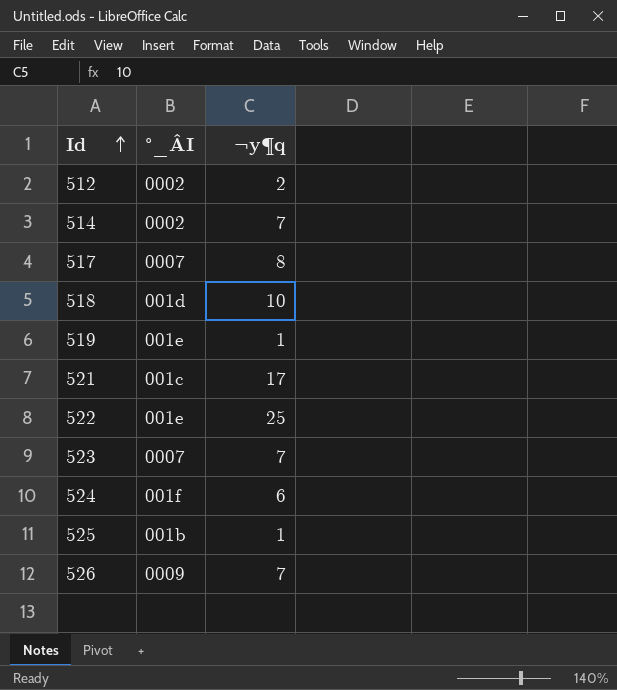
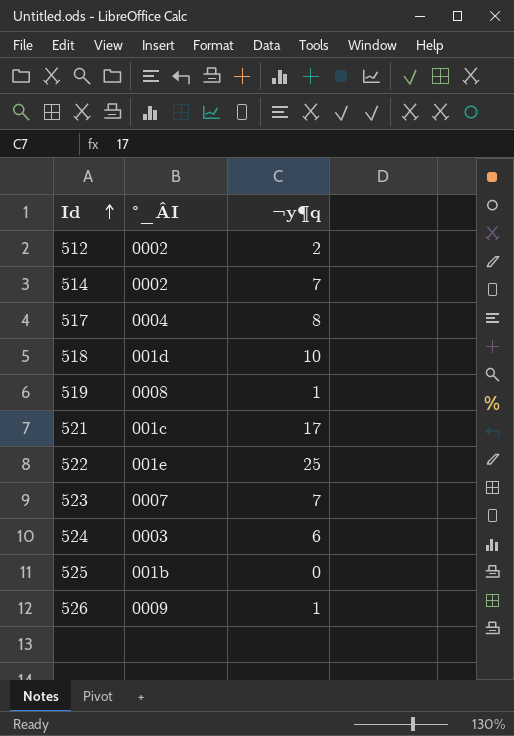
517 | °_ÂI: 0007 -> 0004
519 | °_ÂI: 001e -> 0008
524 | °_ÂI: 001f -> 0003
525 | ¬y¶q: 1 -> 0
526 | ¬y¶q: 7 -> 1

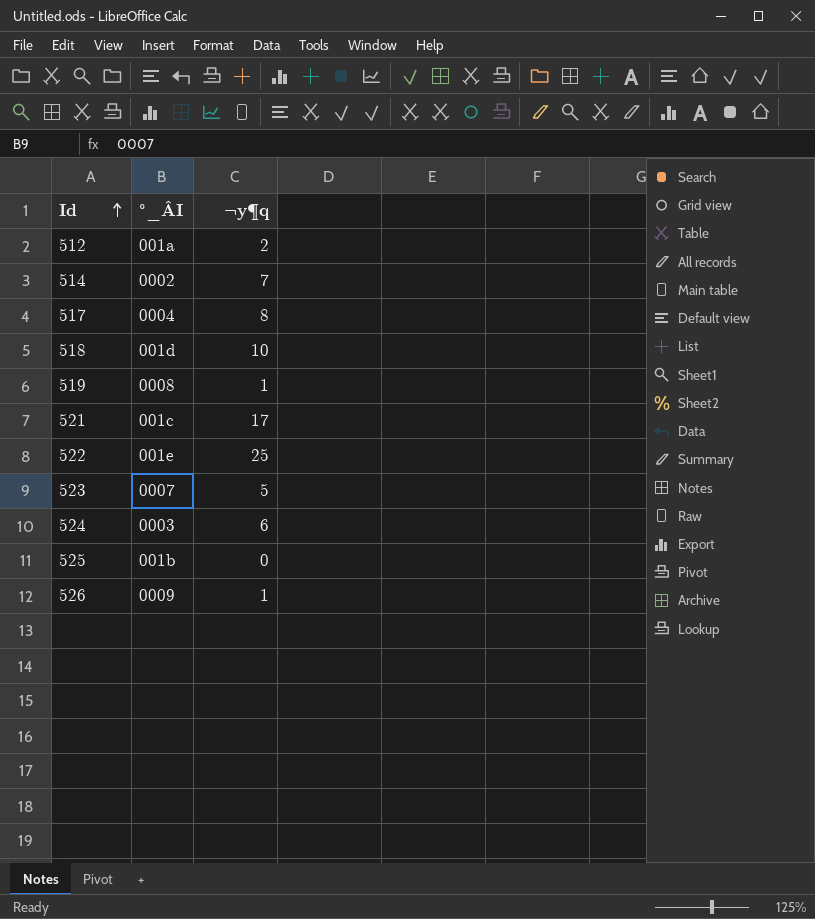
512 | °_ÂI: 0002 -> 001a
523 | ¬y¶q: 7 -> 5

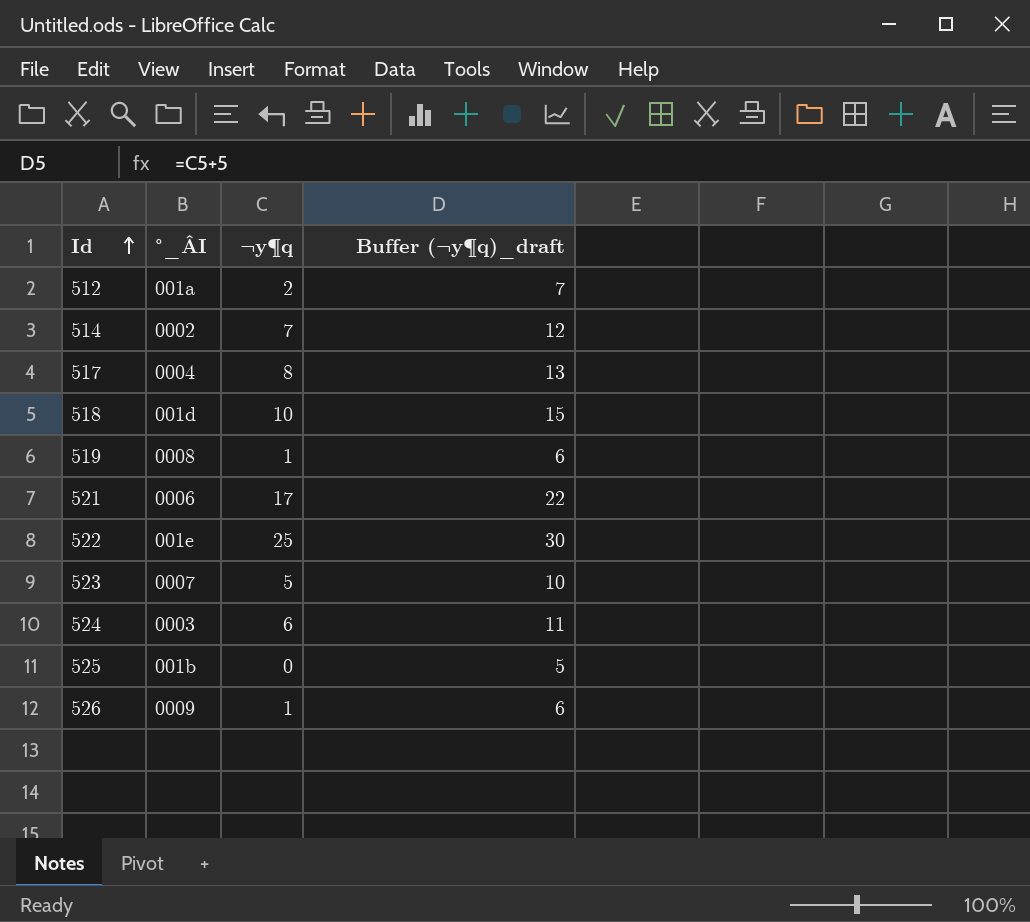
column Buffer (¬y¶q)_draft | formula: none -> [¬y¶q] + 5
521 | °_ÂI: 001c -> 0006

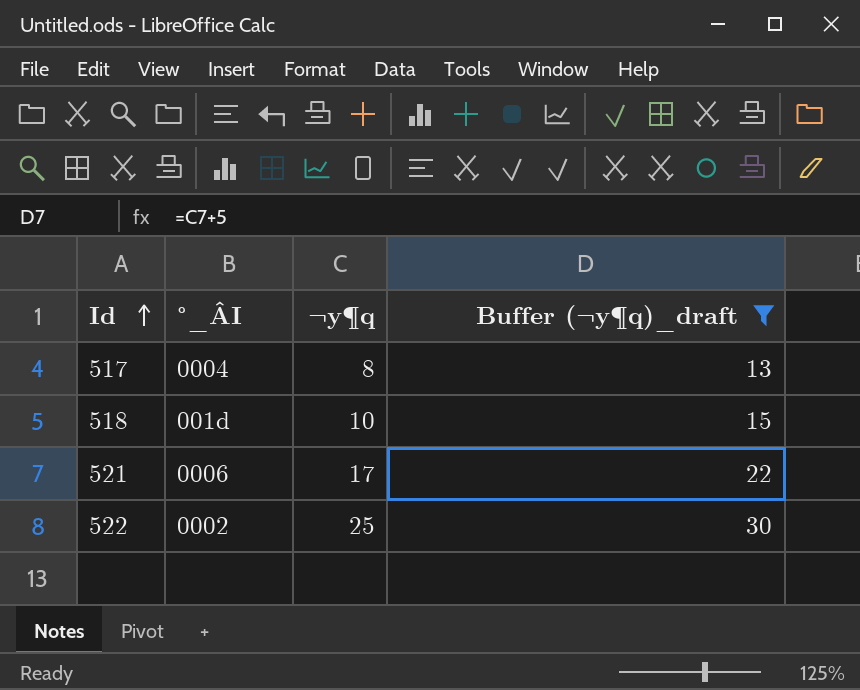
filter: none -> Buffer (¬y¶q)_draft >= 13
522 | °_ÂI: 001e -> 0002

